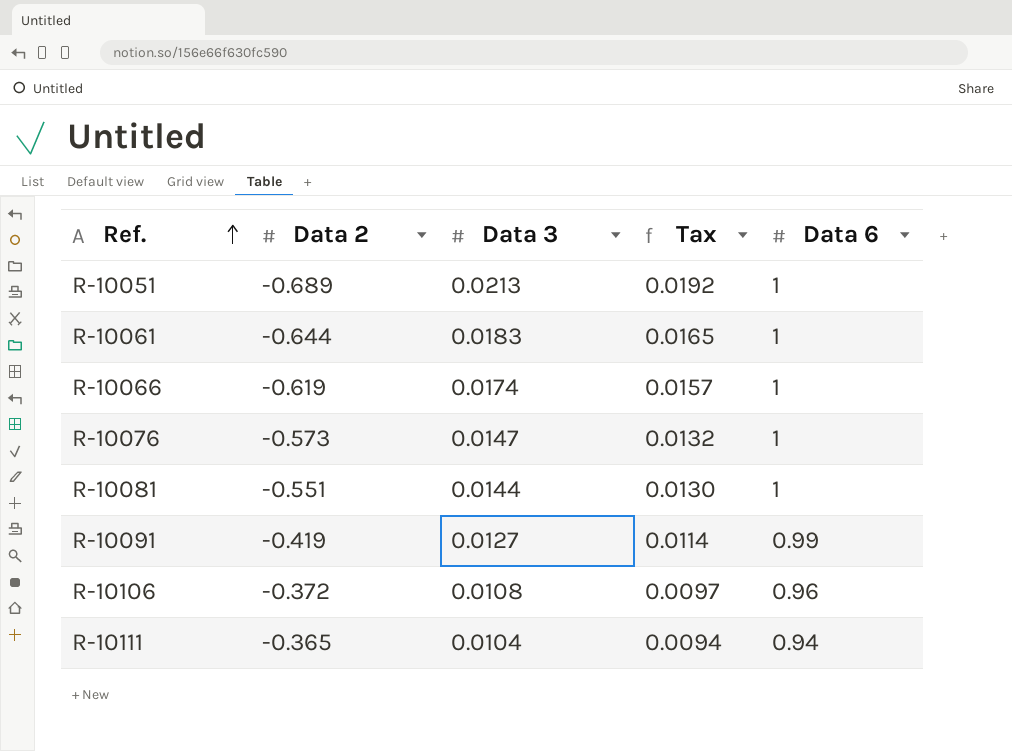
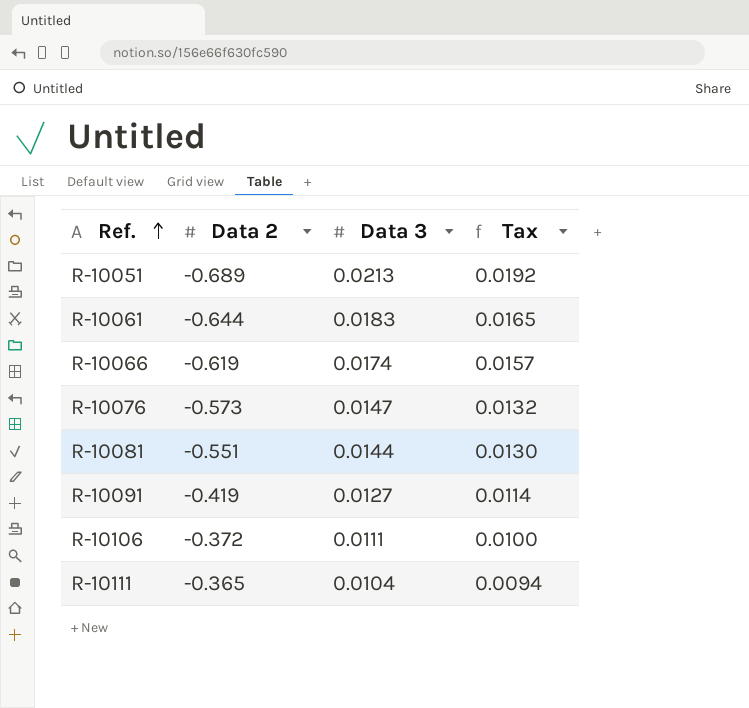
column Data 6 | position: 5 -> none
R-10106 | Data 3: 0.0108 -> 0.0111
R-10106 | Tax: 0.0097 -> 0.0100

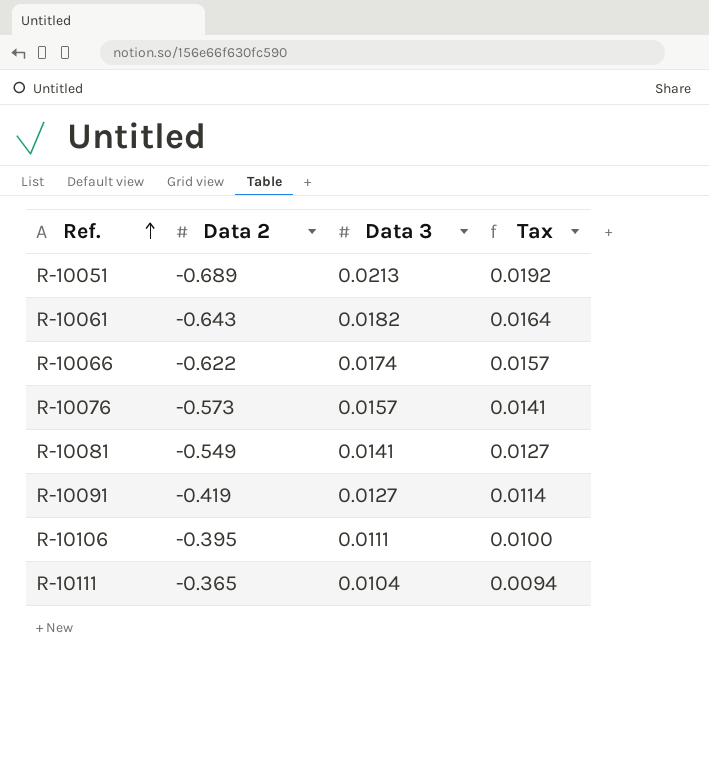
R-10061 | Data 2: -0.644 -> -0.643
R-10061 | Data 3: 0.0183 -> 0.0182
R-10061 | Tax: 0.0165 -> 0.0164
R-10066 | Data 2: -0.619 -> -0.622
R-10076 | Data 3: 0.0147 -> 0.0157
R-10076 | Tax: 0.0132 -> 0.0141
R-10081 | Data 2: -0.551 -> -0.549
R-10081 | Data 3: 0.0144 -> 0.0141
R-10081 | Tax: 0.0130 -> 0.0127
R-10106 | Data 2: -0.372 -> -0.395

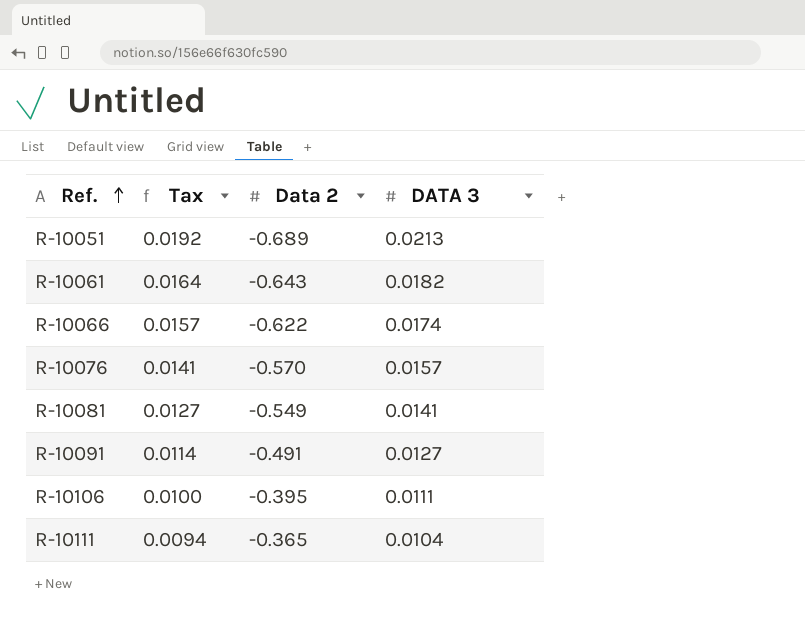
column Tax | position: 4 -> 2
column name: Data 3 -> DATA 3
R-10076 | Data 2: -0.573 -> -0.570
R-10091 | Data 2: -0.419 -> -0.491

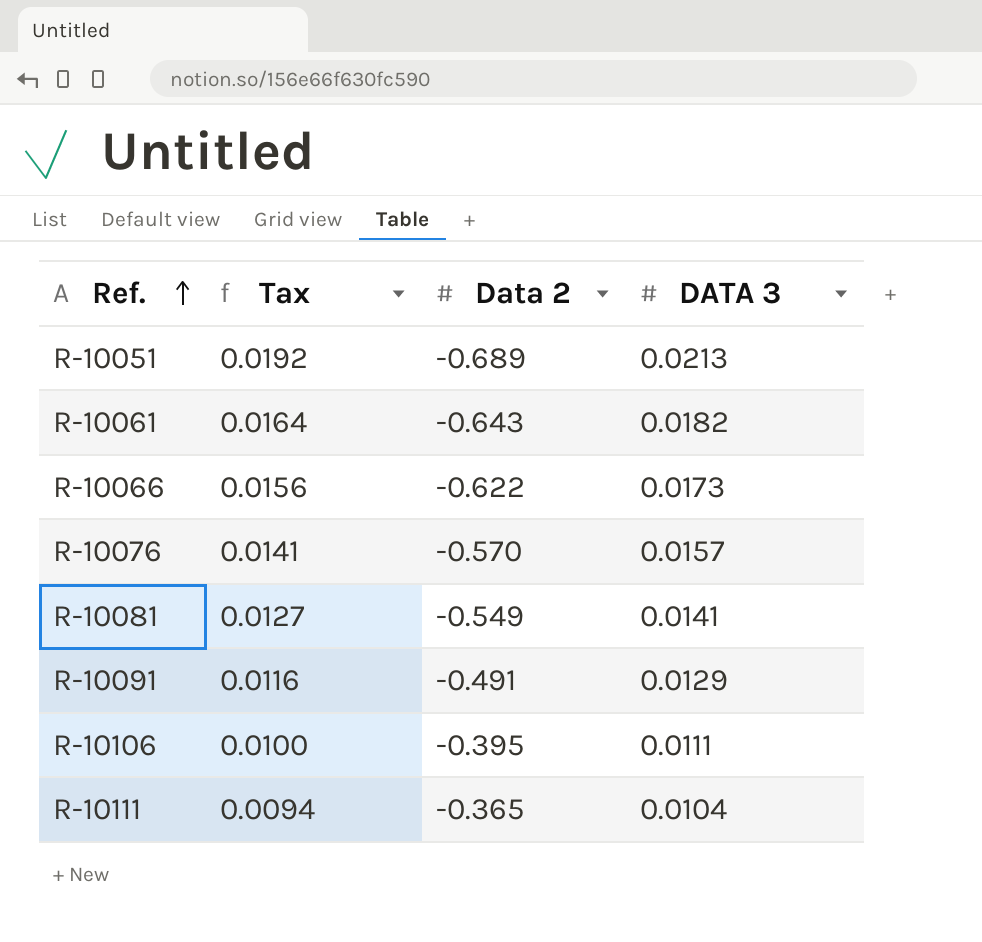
R-10066 | Tax: 0.0157 -> 0.0156
R-10066 | DATA 3: 0.0174 -> 0.0173
R-10091 | Tax: 0.0114 -> 0.0116
R-10091 | DATA 3: 0.0127 -> 0.0129

